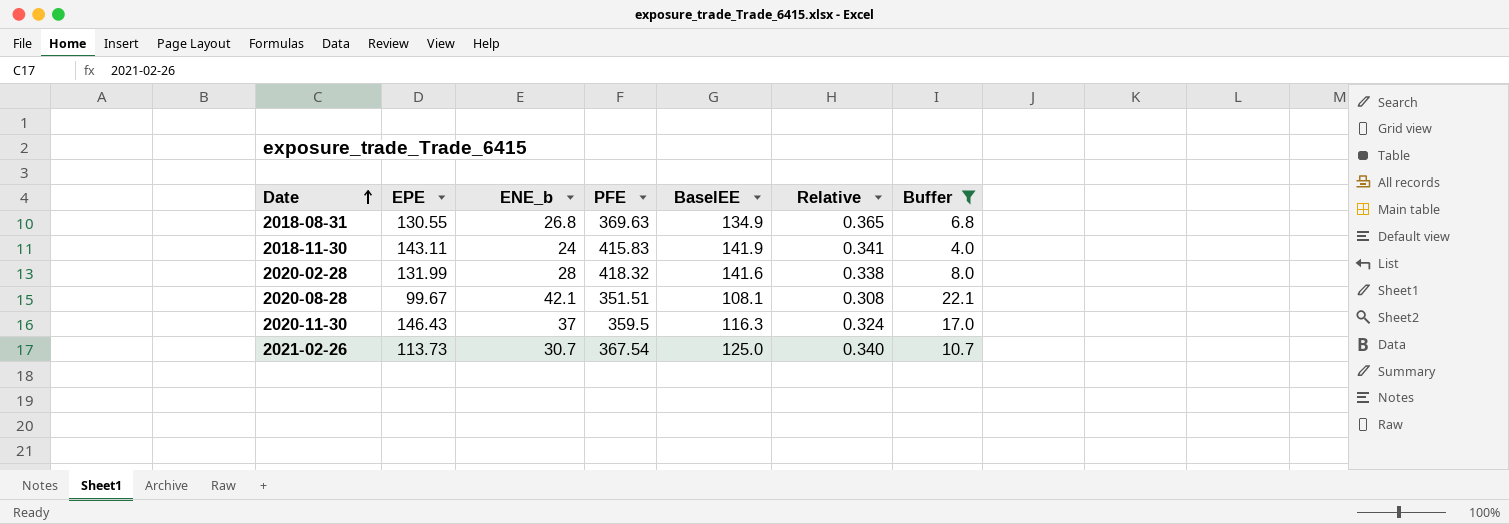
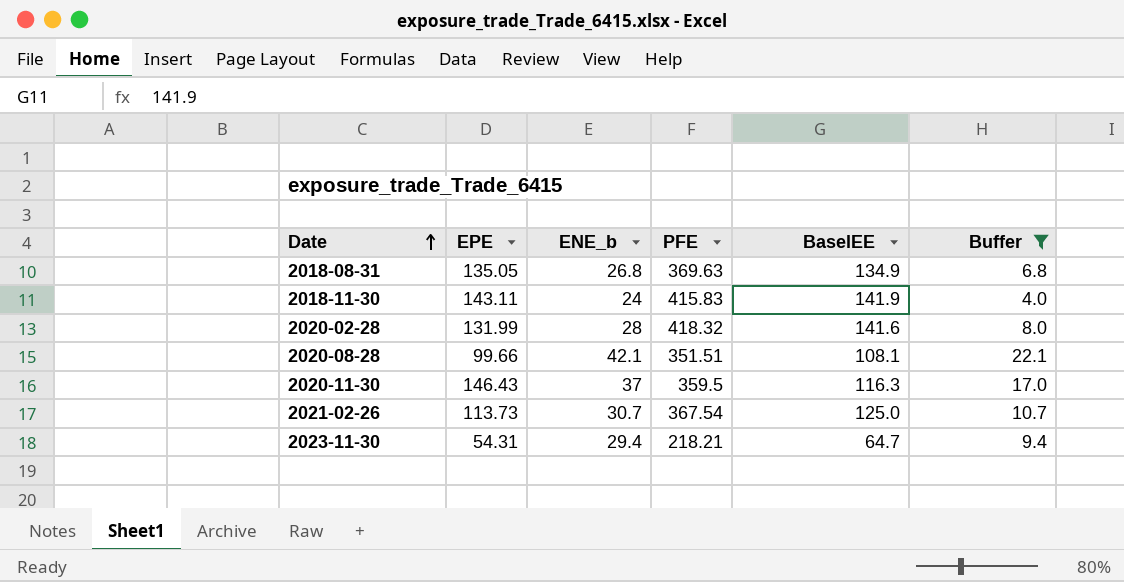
column Relative | formula: [BaselEE] / [PFE] -> none
2018-08-31 | EPE: 130.55 -> 135.05
2020-08-28 | EPE: 99.67 -> 99.66
row 2023-11-30: none -> 54.31 | 29.4 | 218.21 | 64.7 | 9.4

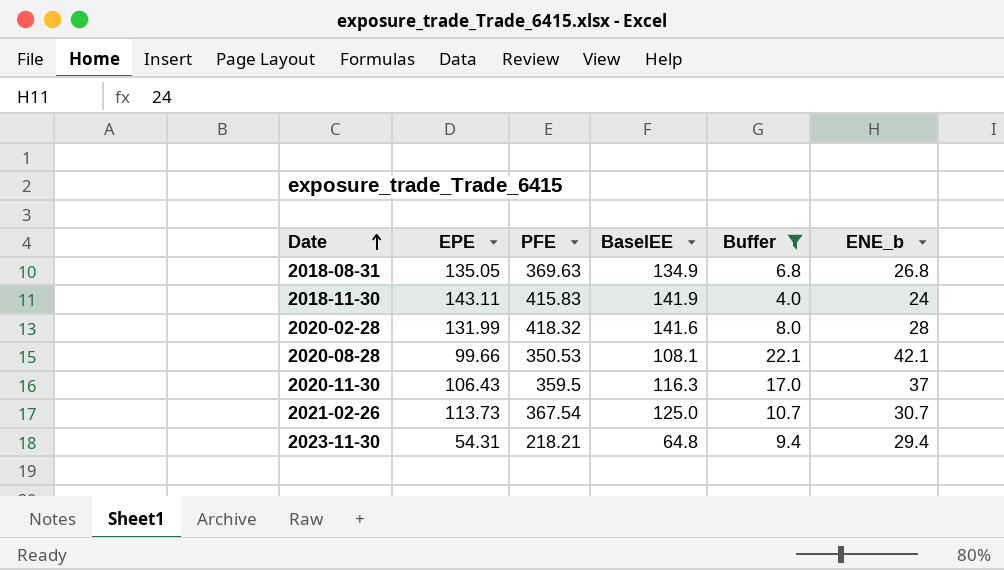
column ENE_b | position: 3 -> 6
2020-08-28 | PFE: 351.51 -> 350.53
2020-11-30 | EPE: 146.43 -> 106.43
2023-11-30 | BaselEE: 64.7 -> 64.8

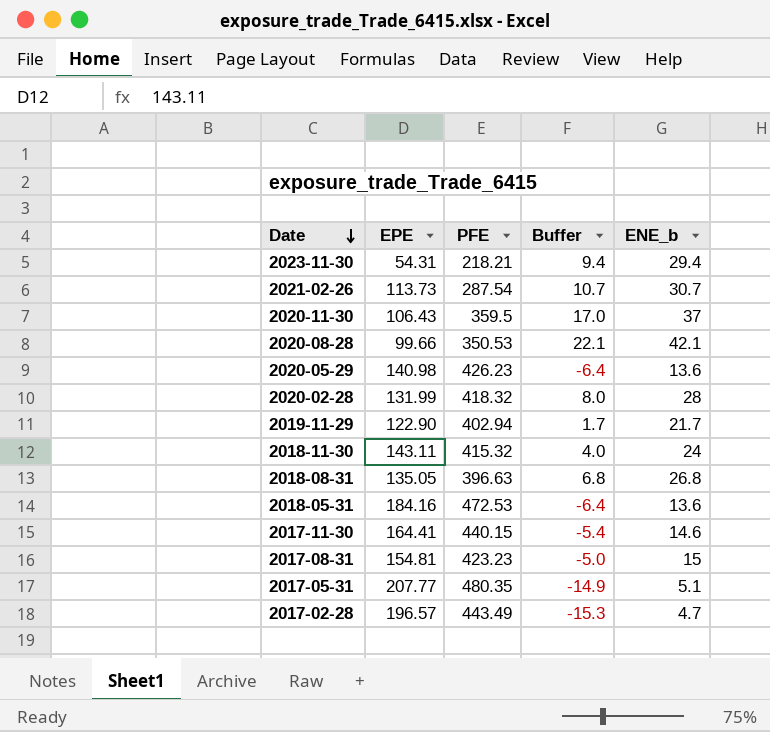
filter: Buffer >= 4.0 -> none
row order: Date ascending -> Date descending
column BaselEE | position: 4 -> none
2021-02-26 | PFE: 367.54 -> 287.54
2018-11-30 | PFE: 415.83 -> 415.32
2018-08-31 | PFE: 369.63 -> 396.63

